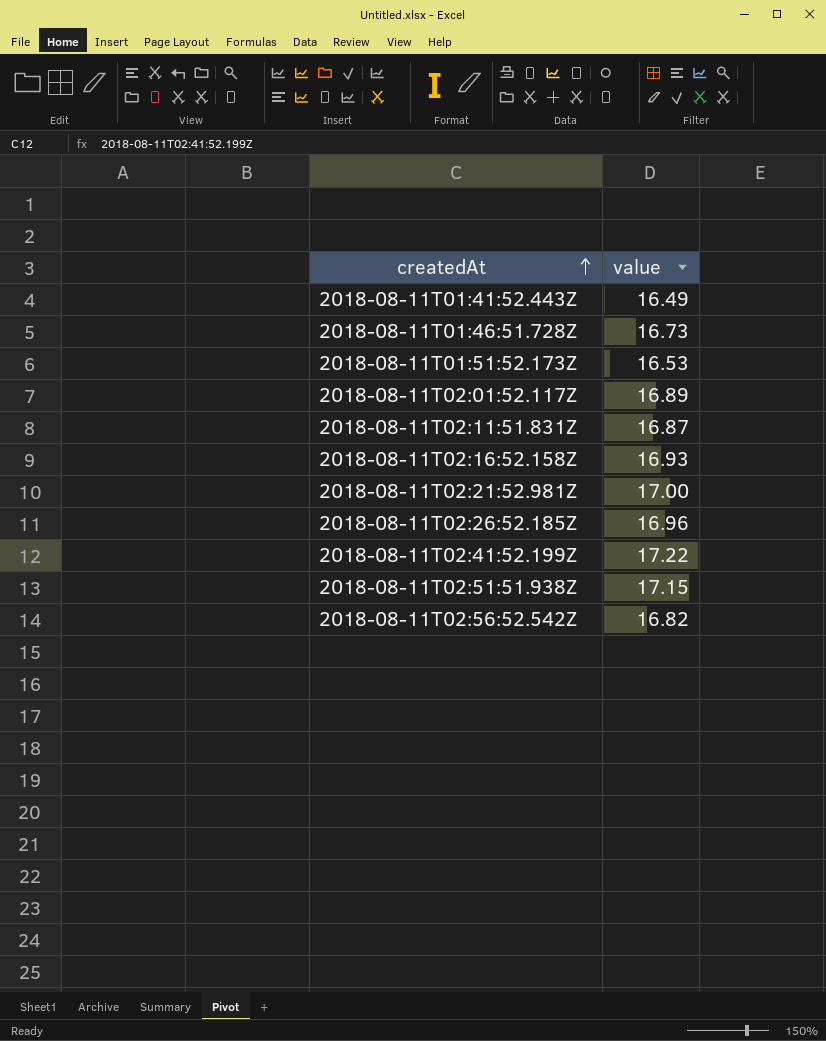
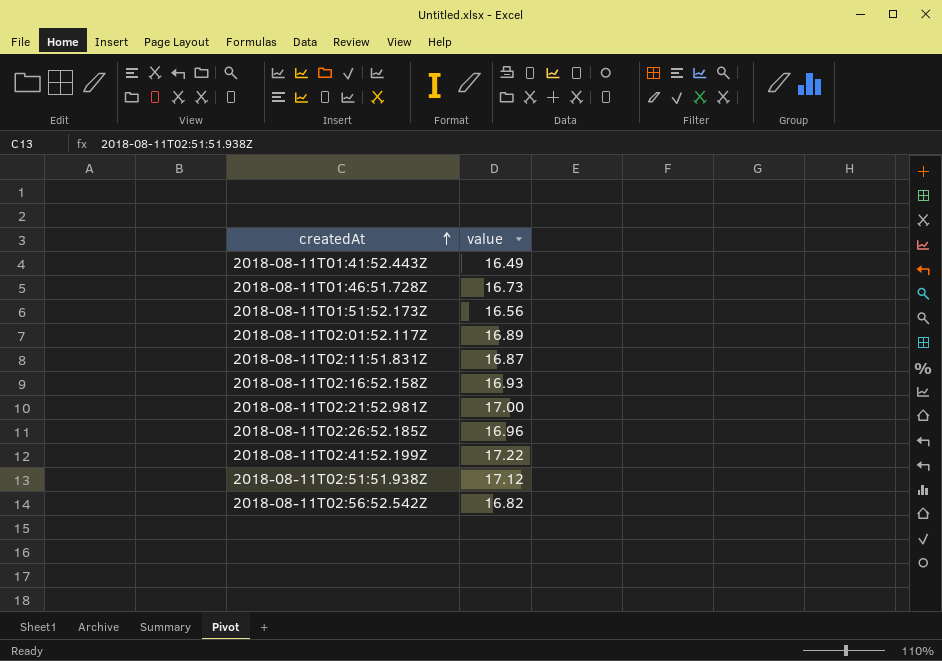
2018-08-11T01:51:52.173Z | value: 16.53 -> 16.56
2018-08-11T02:51:51.938Z | value: 17.15 -> 17.12

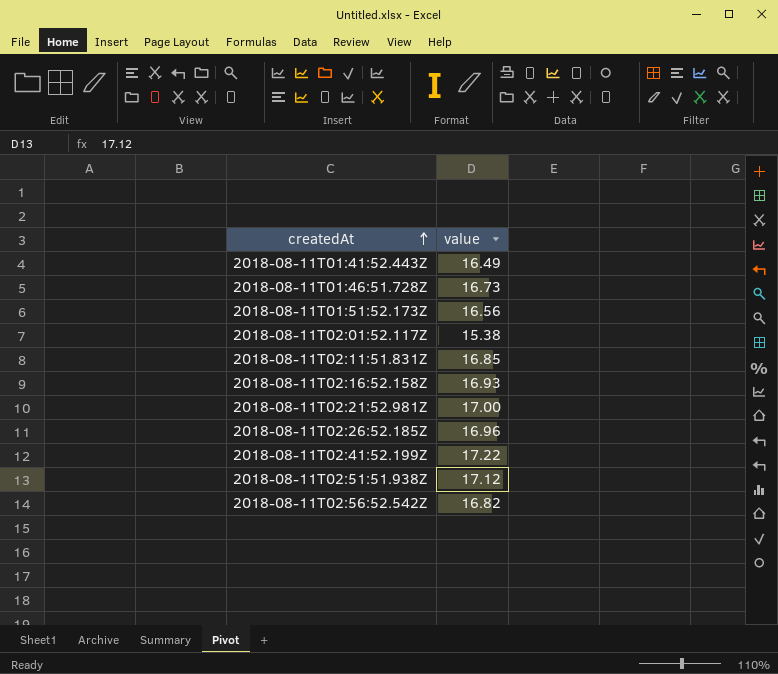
2018-08-11T02:01:52.117Z | value: 16.89 -> 15.38
2018-08-11T02:11:51.831Z | value: 16.87 -> 16.85

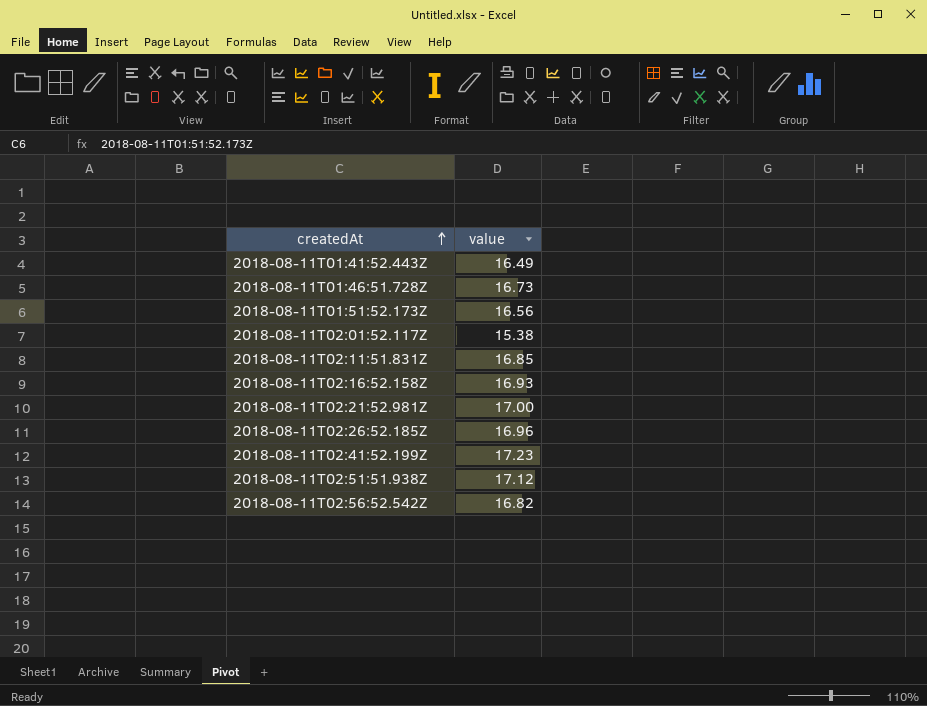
2018-08-11T02:41:52.199Z | value: 17.22 -> 17.23

